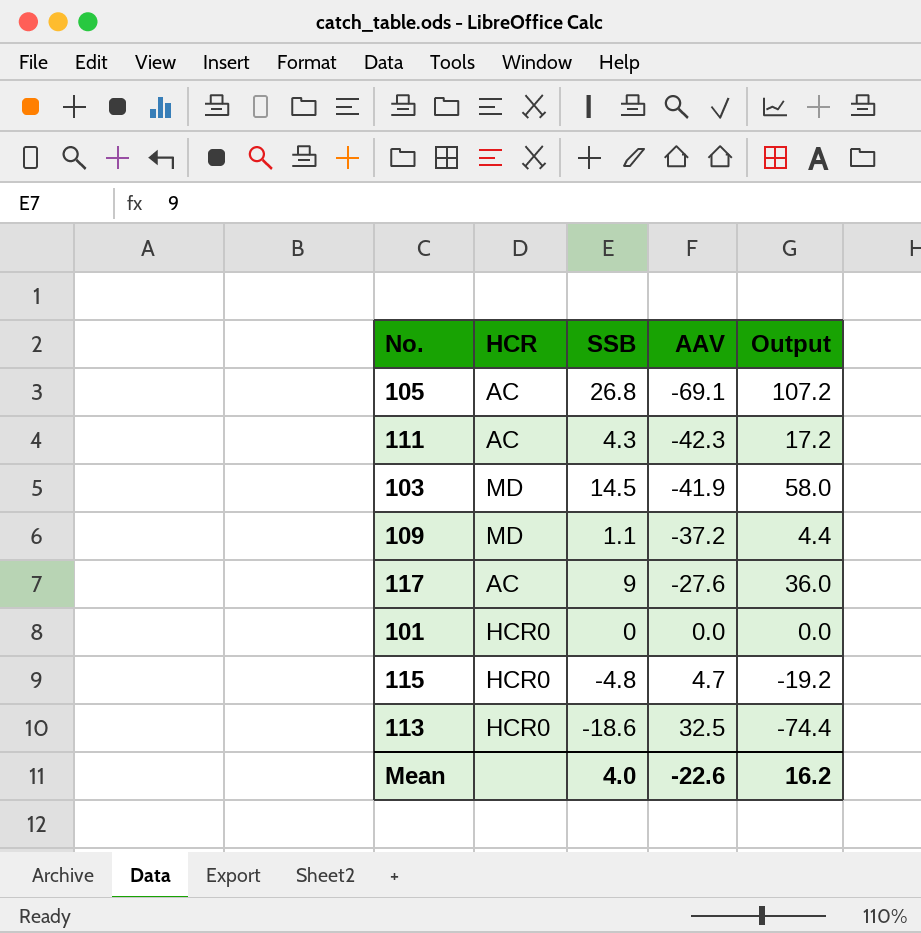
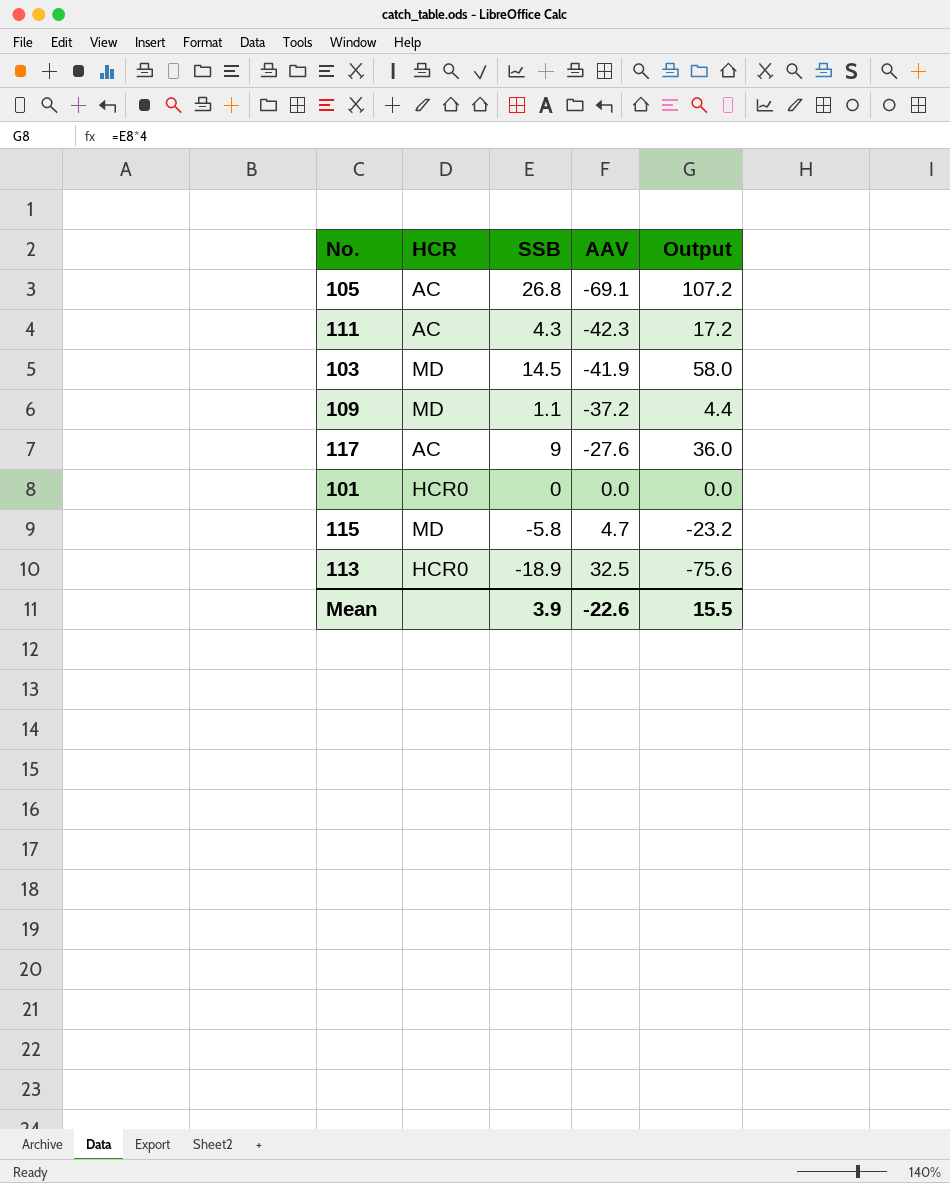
115 | HCR: HCR0 -> MD
115 | SSB: -4.8 -> -5.8
115 | Output: -19.2 -> -23.2
113 | SSB: -18.6 -> -18.9
113 | Output: -74.4 -> -75.6
Mean | SSB: 4.0 -> 3.9
Mean | Output: 16.2 -> 15.5

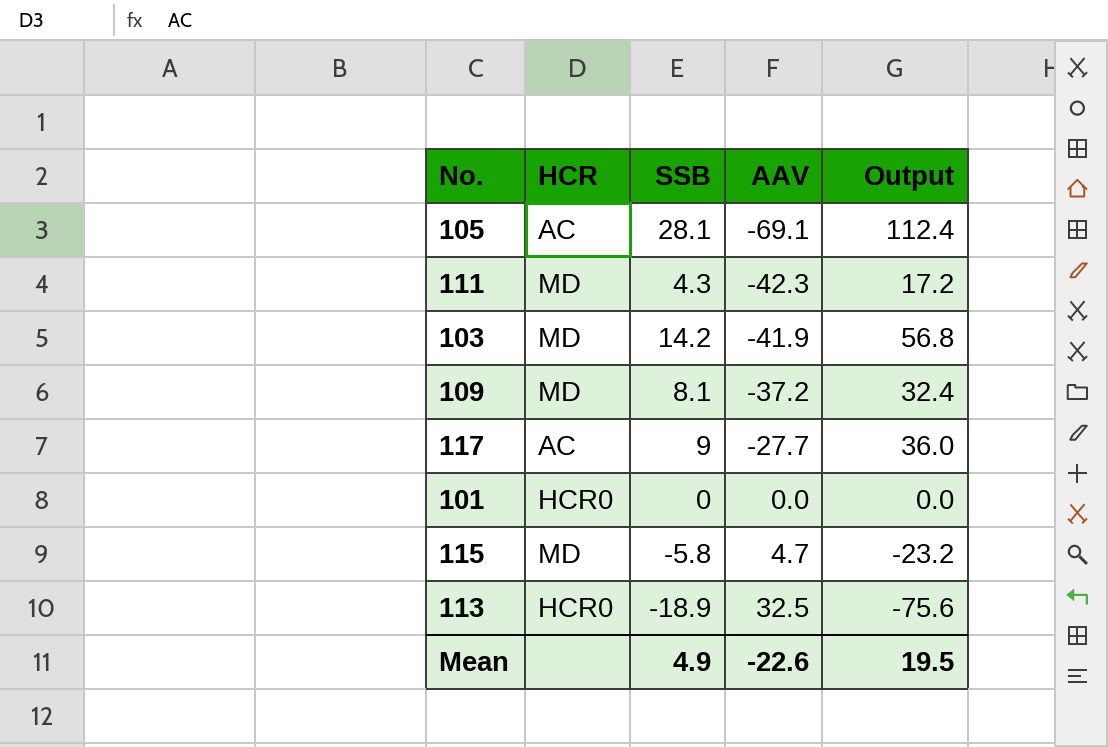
105 | SSB: 26.8 -> 28.1
105 | Output: 107.2 -> 112.4
111 | HCR: AC -> MD
103 | SSB: 14.5 -> 14.2
103 | Output: 58.0 -> 56.8
109 | SSB: 1.1 -> 8.1
109 | Output: 4.4 -> 32.4
117 | AAV: -27.6 -> -27.7
Mean | SSB: 3.9 -> 4.9
Mean | Output: 15.5 -> 19.5

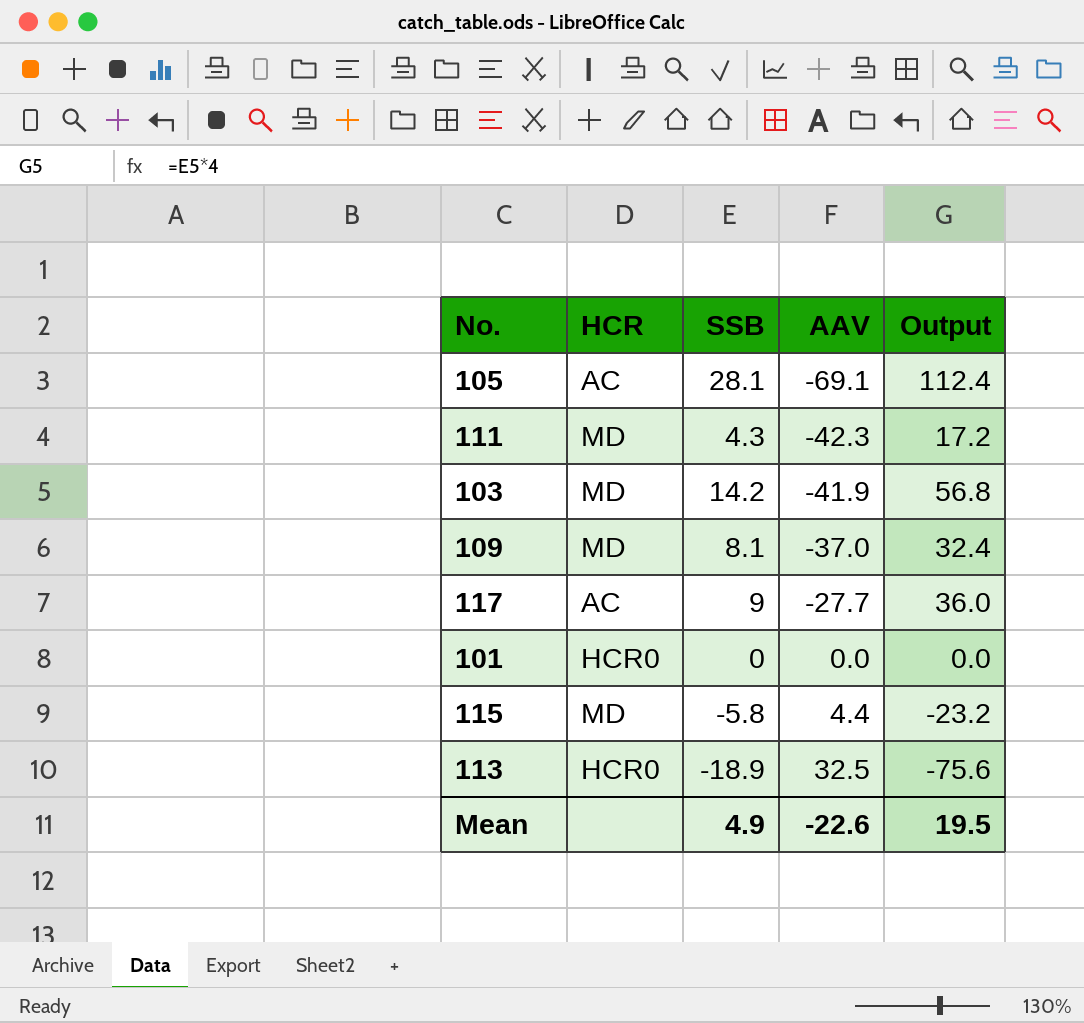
109 | AAV: -37.2 -> -37.0
115 | AAV: 4.7 -> 4.4

